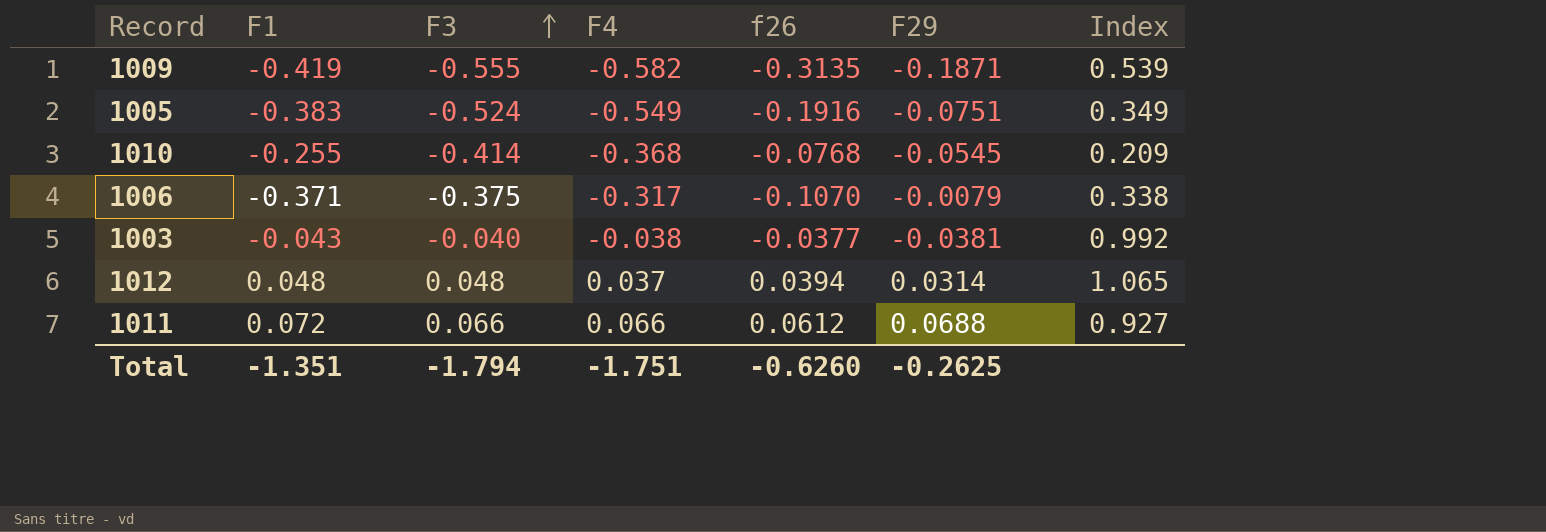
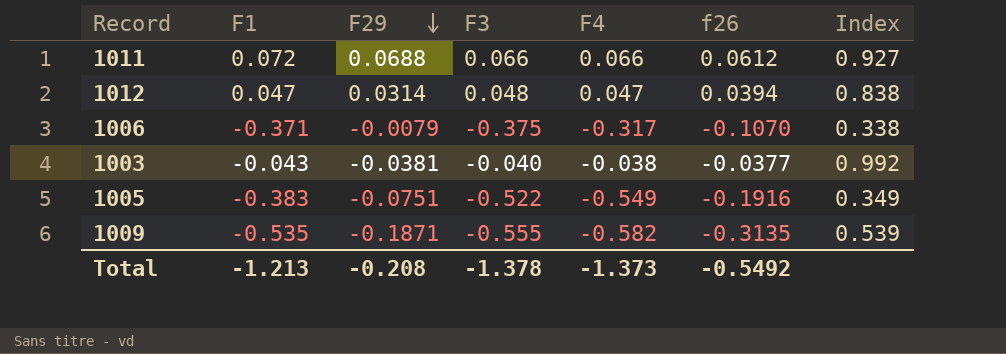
row order: F3 ascending -> F29 descending
column F29 | position: 6 -> 3
row 1010: -0.255 | -0.414 | -0.368 | -0.0768 | -0.0545 | 0.209 -> none
1012 | F1: 0.048 -> 0.047
1012 | F4: 0.037 -> 0.047
1012 | Index: 1.065 -> 0.838
1005 | F3: -0.524 -> -0.522
1009 | F1: -0.419 -> -0.535
Total | F1: -1.351 -> -1.213
Total | F29: -0.2625 -> -0.208
Total | F3: -1.794 -> -1.378
Total | F4: -1.751 -> -1.373
Total | f26: -0.6260 -> -0.5492

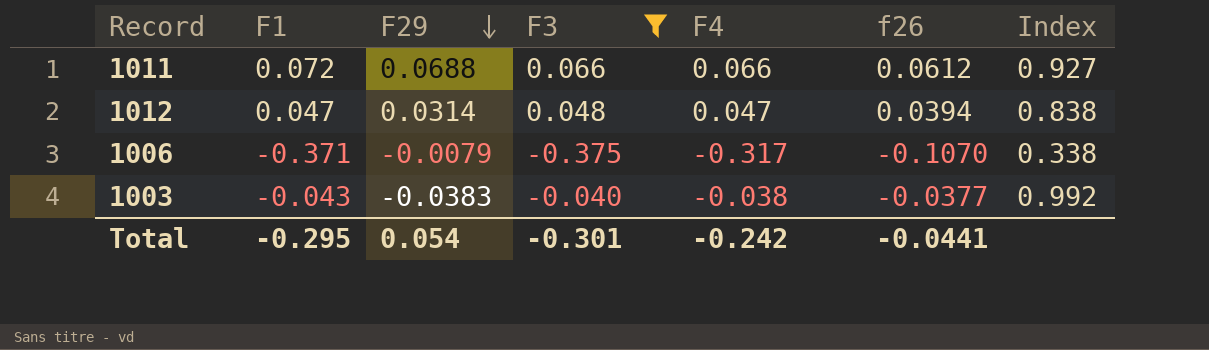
filter: none -> F3 >= -0.375
1003 | F29: -0.0381 -> -0.0383
Total | F1: -1.213 -> -0.295
Total | F29: -0.208 -> 0.054
Total | F3: -1.378 -> -0.301
Total | F4: -1.373 -> -0.242
Total | f26: -0.5492 -> -0.0441

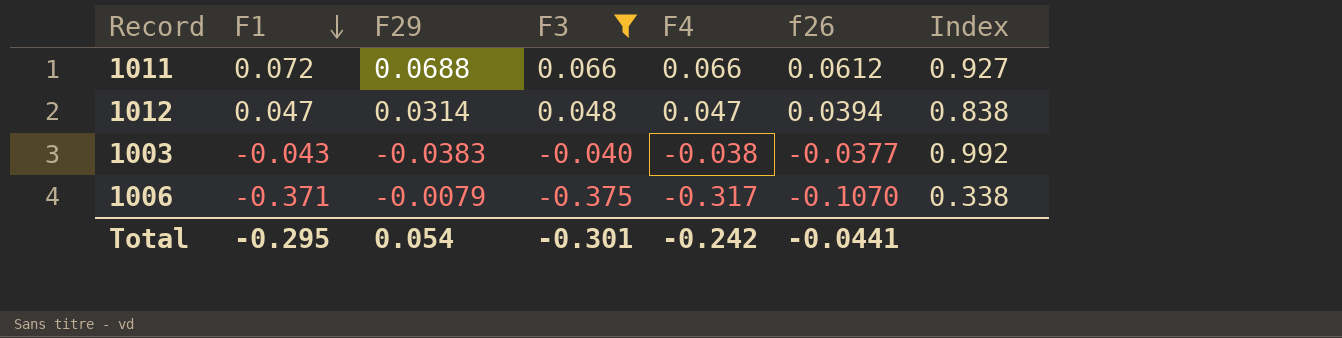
row order: F29 descending -> F1 descending

